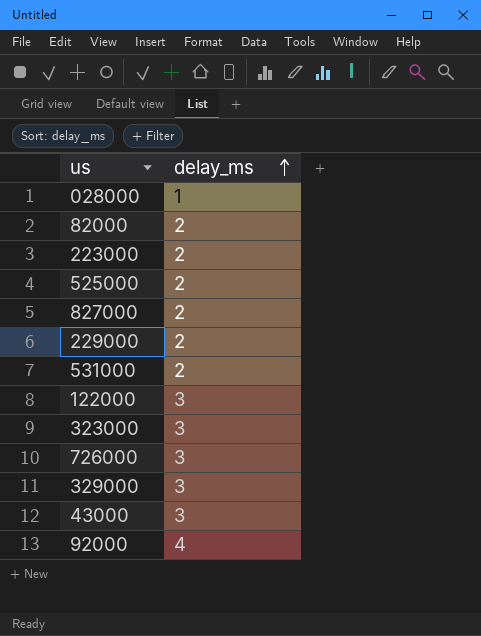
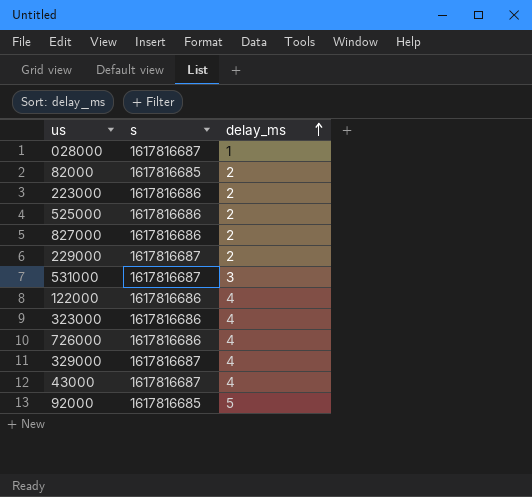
column s | position: none -> 2
531000 | delay_ms: 2 -> 3
122000 | delay_ms: 3 -> 4
323000 | delay_ms: 3 -> 4
726000 | delay_ms: 3 -> 4
329000 | delay_ms: 3 -> 4
43000 | delay_ms: 3 -> 4
92000 | delay_ms: 4 -> 5

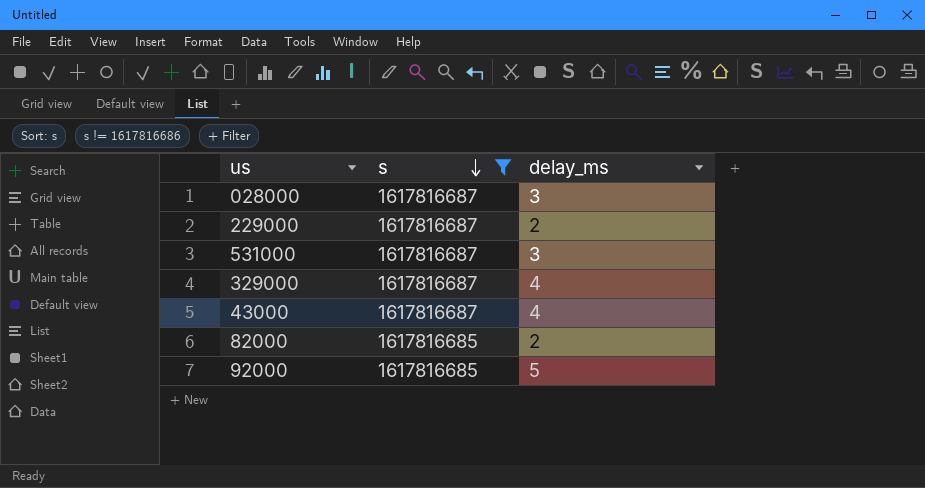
filter: none -> s != 1617816686
row order: delay_ms ascending -> s descending
028000 | delay_ms: 1 -> 3

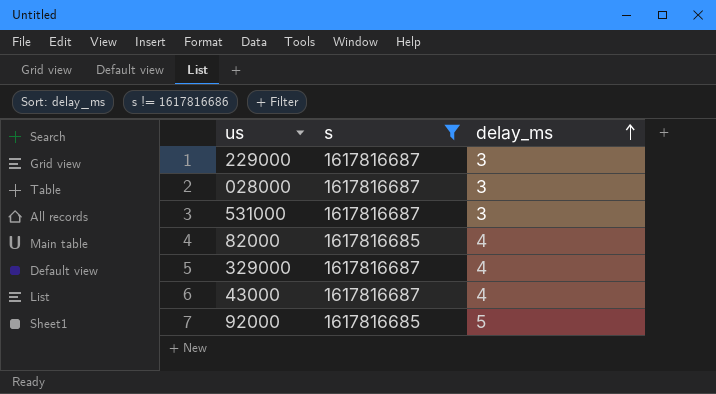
row order: s descending -> delay_ms ascending
229000 | delay_ms: 2 -> 3
82000 | delay_ms: 2 -> 4

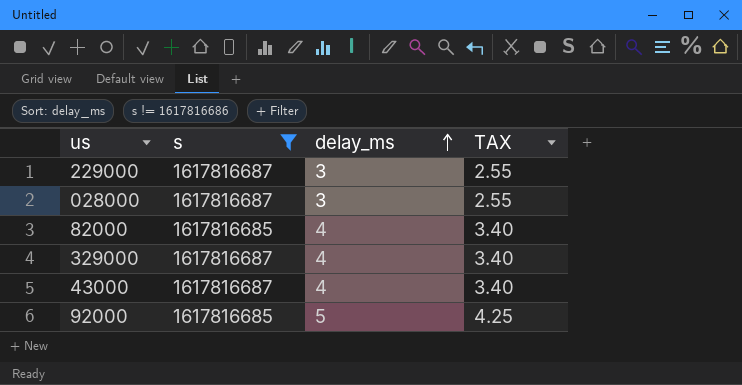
column TAX | formula: none -> [delay_ms] * 0.85
row 531000: 1617816687 | 3 -> none

